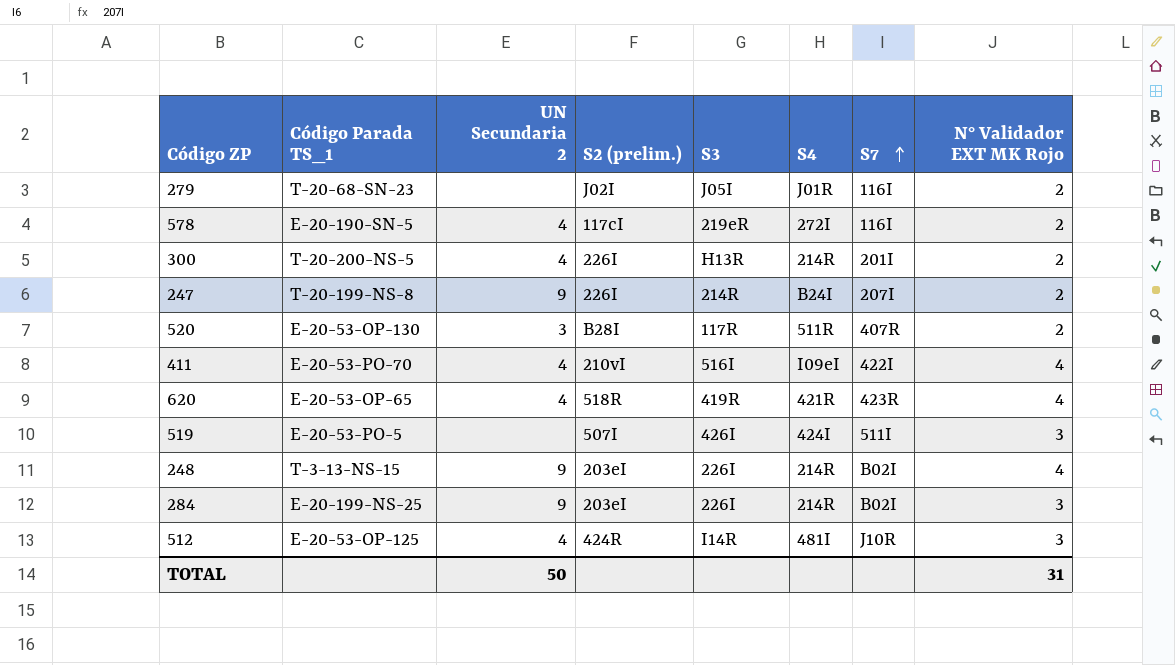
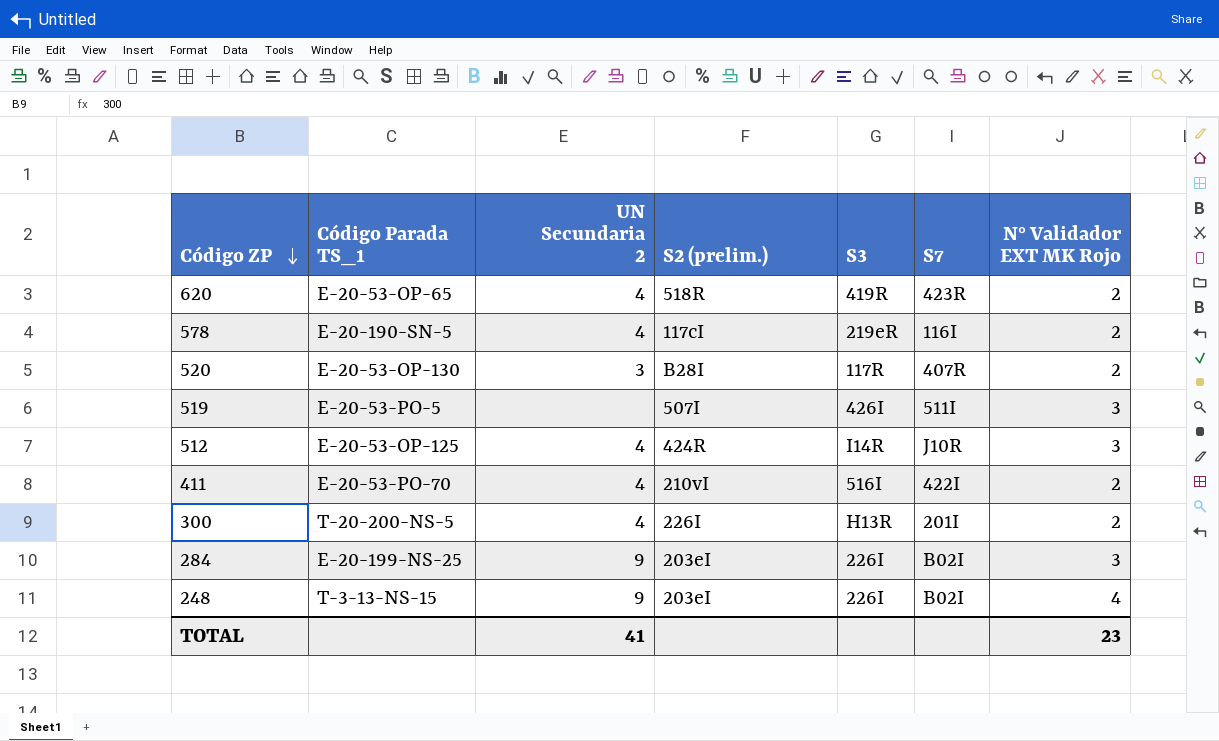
row order: S7 ascending -> Código ZP descending
column S4 | position: 6 -> none
row 279: T-20-68-SN-23 | none | J02I | J05I | J01R | 116I | 2 -> none
row 247: T-20-199-NS-8 | 9 | 226I | 214R | B24I | 207I | 2 -> none
620 | N° Validador EXT MK Rojo: 4 -> 2
411 | N° Validador EXT MK Rojo: 4 -> 2
TOTAL | UN Secundaria 2: 50 -> 41
TOTAL | N° Validador EXT MK Rojo: 31 -> 23

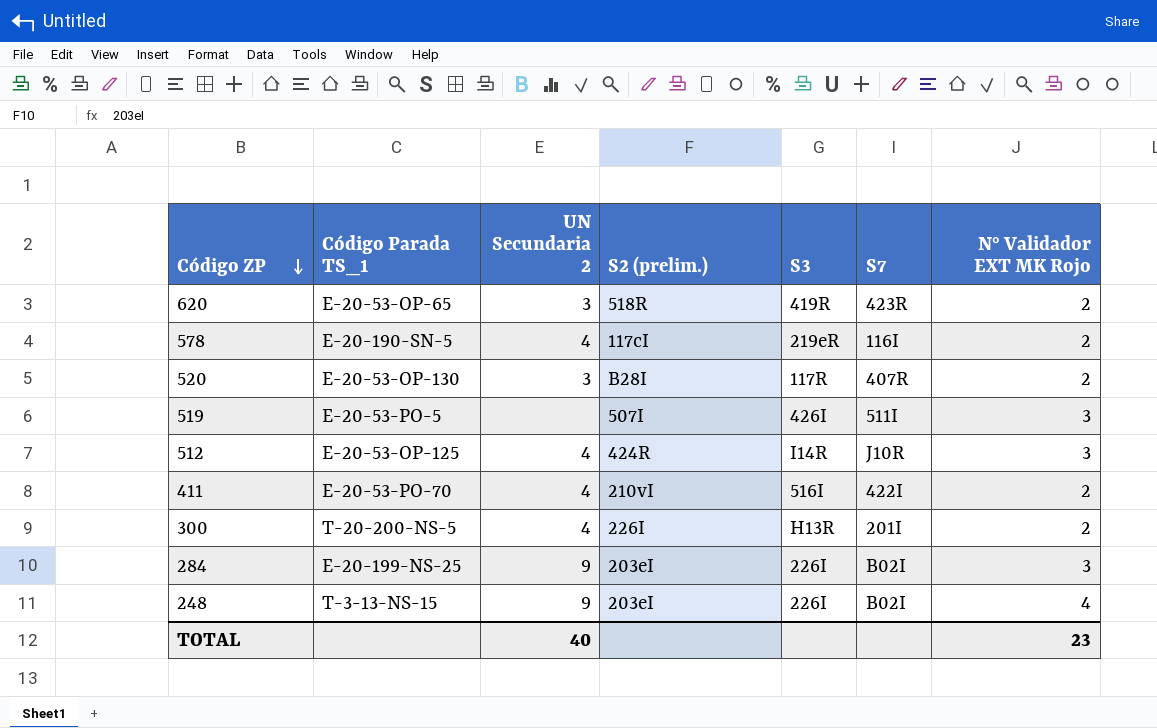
620 | UN Secundaria 2: 4 -> 3
TOTAL | UN Secundaria 2: 41 -> 40

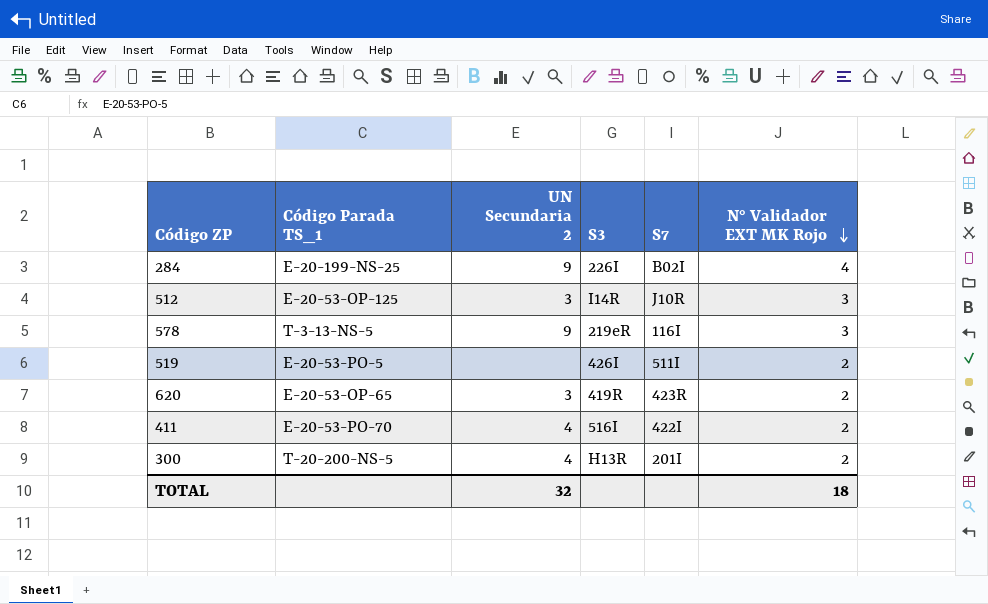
row order: Código ZP descending -> N° Validador EXT MK Rojo descending
column S2 (prelim.) | position: 4 -> none
row 520: E-20-53-OP-130 | 3 | B28I | 117R | 407R | 2 -> none
row 248: T-3-13-NS-15 | 9 | 203eI | 226I | B02I | 4 -> none
284 | N° Validador EXT MK Rojo: 3 -> 4
512 | UN Secundaria 2: 4 -> 3
578 | Código Parada TS_1: E-20-190-SN-5 -> T-3-13-NS-5
578 | UN Secundaria 2: 4 -> 9
578 | N° Validador EXT MK Rojo: 2 -> 3
519 | N° Validador EXT MK Rojo: 3 -> 2
TOTAL | UN Secundaria 2: 40 -> 32
TOTAL | N° Validador EXT MK Rojo: 23 -> 18

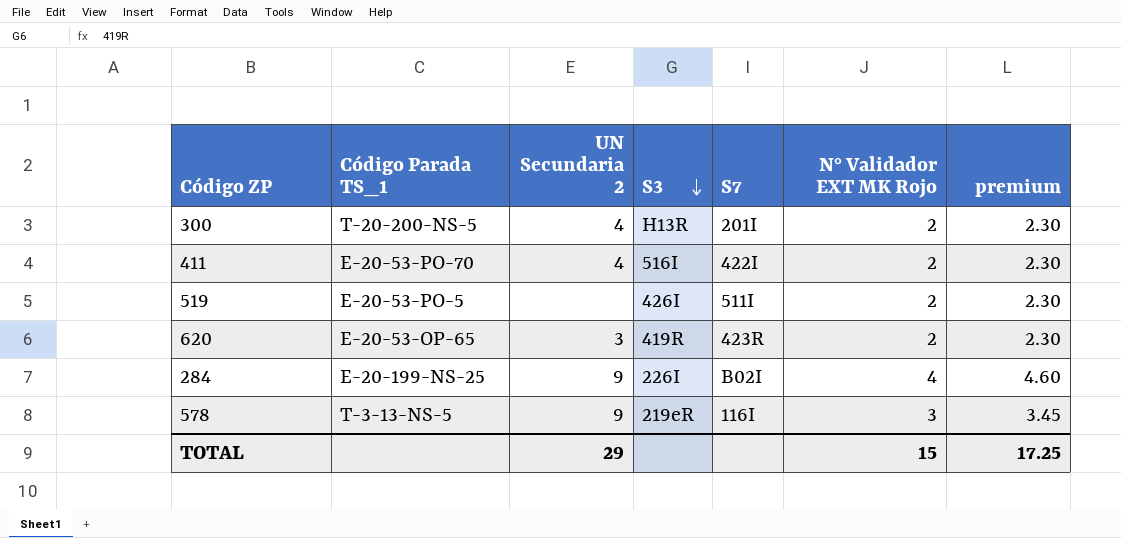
row order: N° Validador EXT MK Rojo descending -> S3 descending
column premium | formula: none -> [N° Validador EXT MK Rojo] * 1.15
row 512: E-20-53-OP-125 | 3 | I14R | J10R | 3 -> none
TOTAL | UN Secundaria 2: 32 -> 29
TOTAL | N° Validador EXT MK Rojo: 18 -> 15

